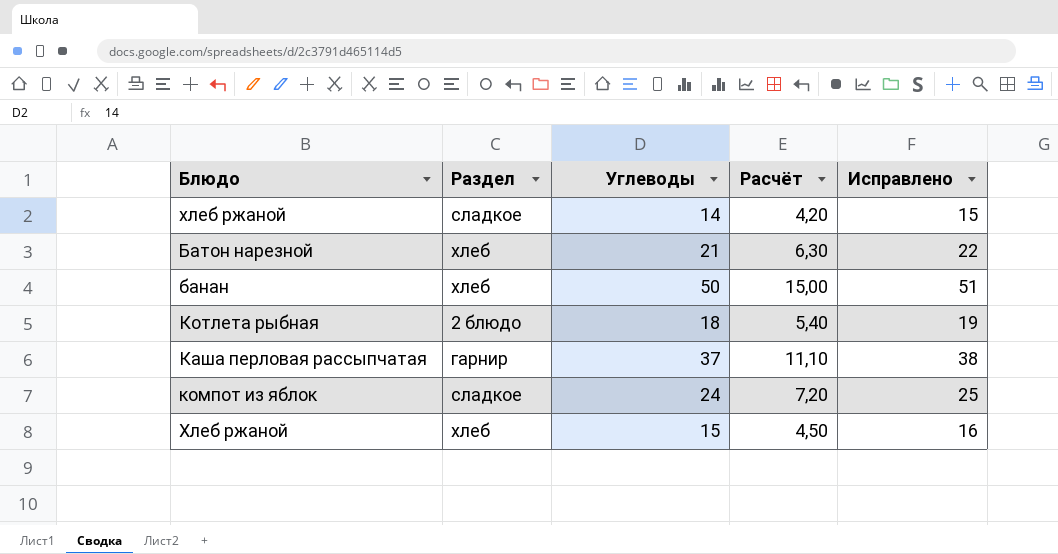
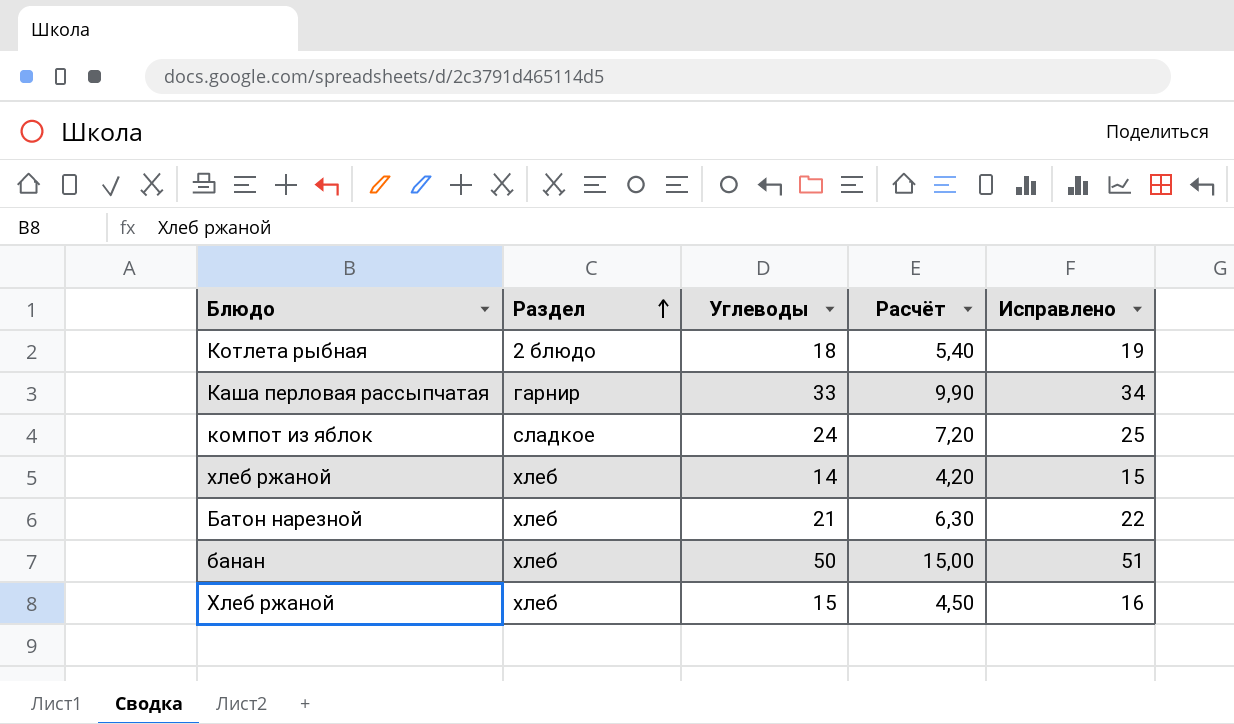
row order: none -> Раздел ascending
Каша перловая рассыпчатая | Углеводы: 37 -> 33
Каша перловая рассыпчатая | Расчёт: 11,10 -> 9,90
Каша перловая рассыпчатая | Исправлено: 38 -> 34
хлеб ржаной | Раздел: сладкое -> хлеб

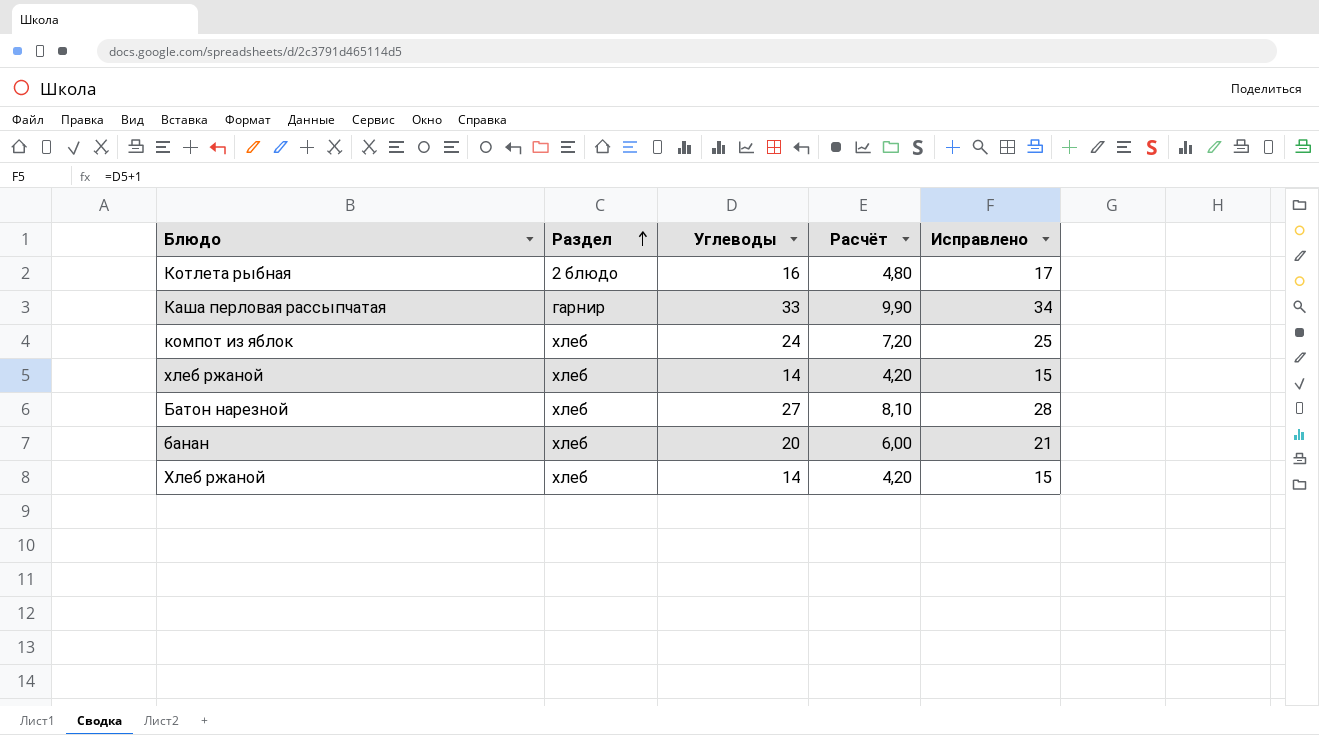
Котлета рыбная | Углеводы: 18 -> 16
Котлета рыбная | Расчёт: 5,40 -> 4,80
Котлета рыбная | Исправлено: 19 -> 17
компот из яблок | Раздел: сладкое -> хлеб
Батон нарезной | Углеводы: 21 -> 27
Батон нарезной | Расчёт: 6,30 -> 8,10
Батон нарезной | Исправлено: 22 -> 28
банан | Углеводы: 50 -> 20
банан | Расчёт: 15,00 -> 6,00
банан | Исправлено: 51 -> 21
Хлеб ржаной | Углеводы: 15 -> 14
Хлеб ржаной | Расчёт: 4,50 -> 4,20
Хлеб ржаной | Исправлено: 16 -> 15

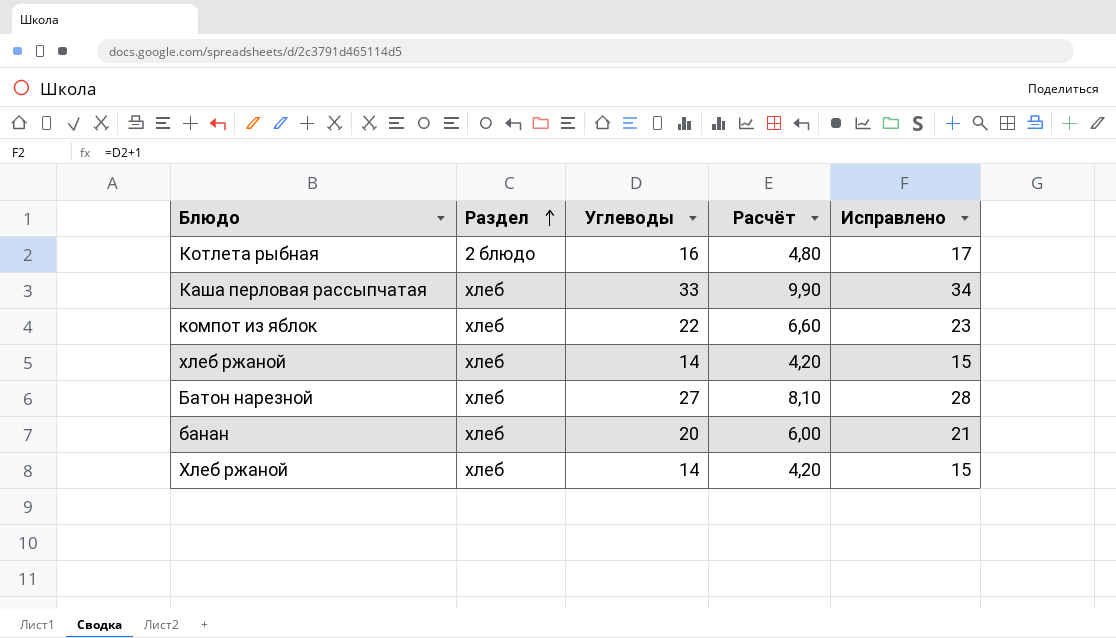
Каша перловая рассыпчатая | Раздел: гарнир -> хлеб
компот из яблок | Углеводы: 24 -> 22
компот из яблок | Расчёт: 7,20 -> 6,60
компот из яблок | Исправлено: 25 -> 23

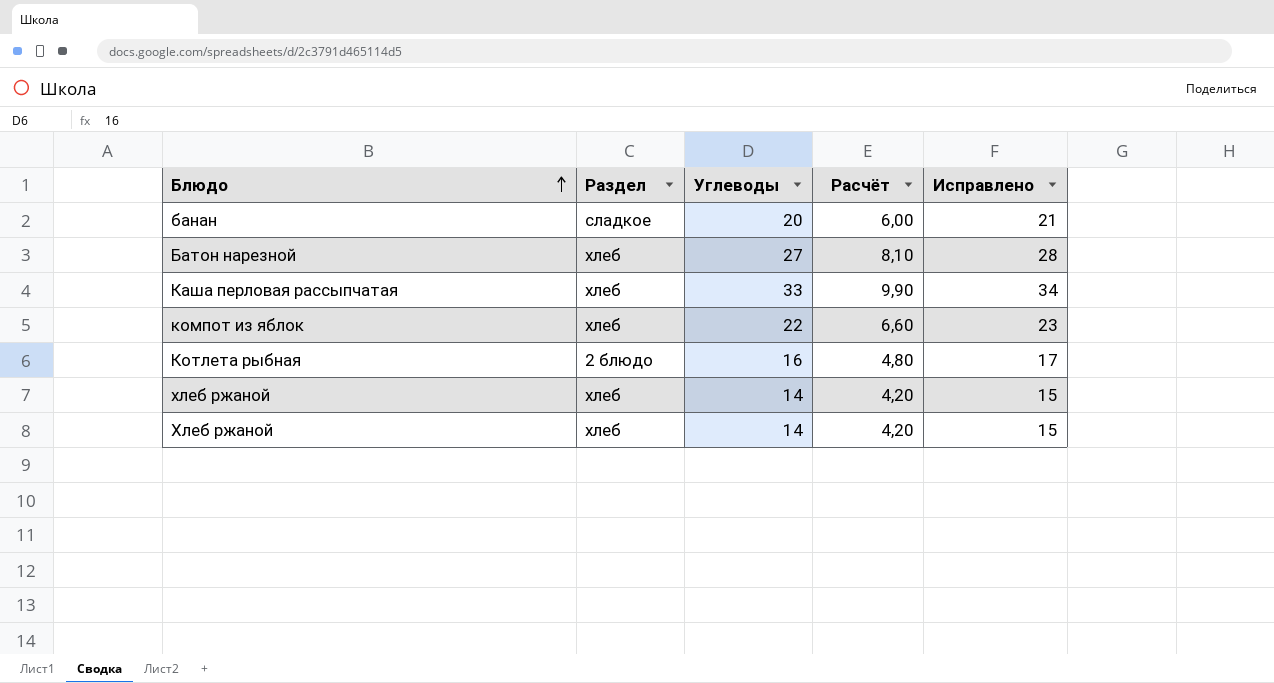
row order: Раздел ascending -> Блюдо ascending
банан | Раздел: хлеб -> сладкое

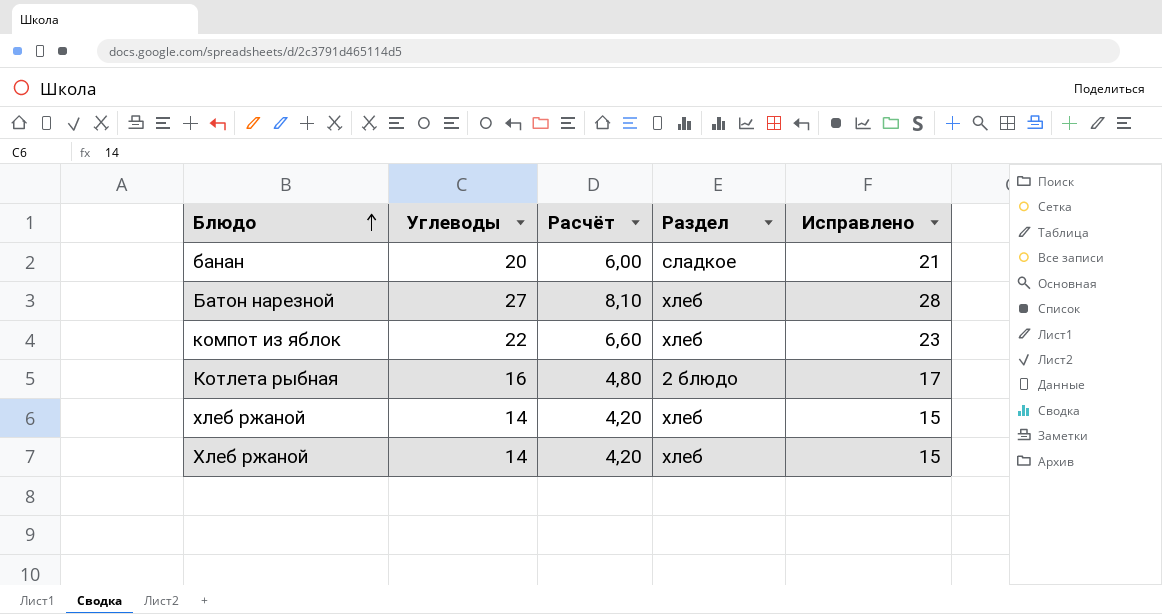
column Раздел | position: 2 -> 4
row Каша перловая рассыпчатая: хлеб | 33 | 9,90 | 34 -> none

